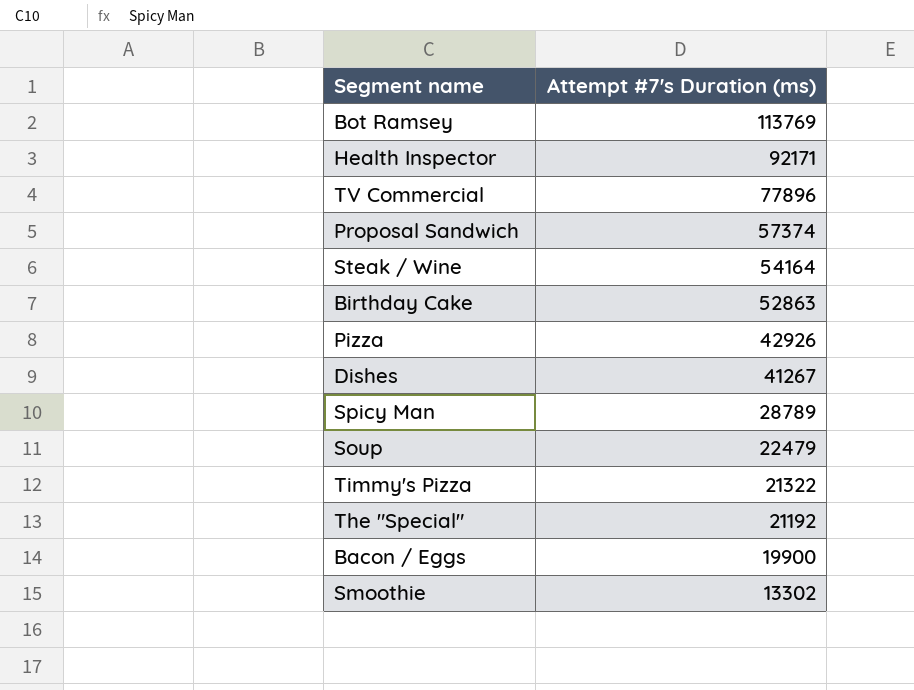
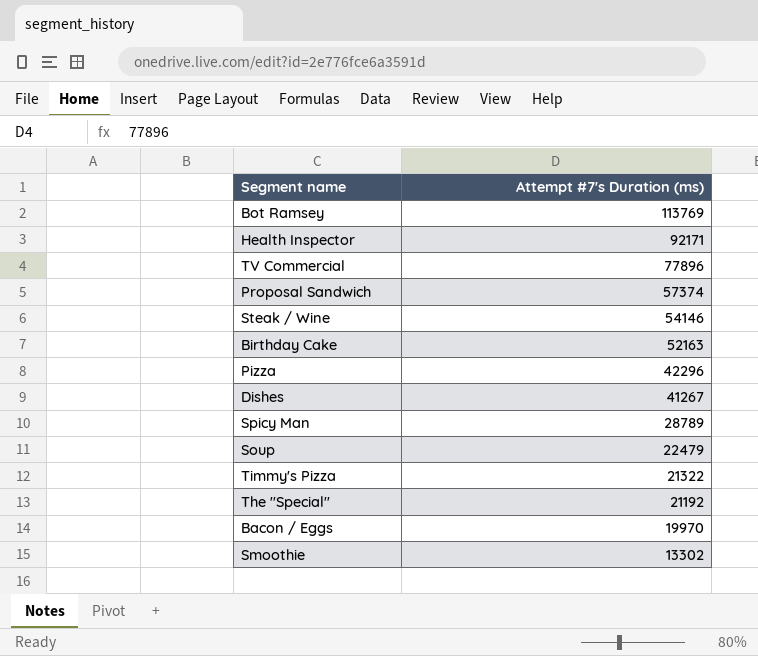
Steak / Wine | Attempt #7's Duration (ms): 54164 -> 54146
Birthday Cake | Attempt #7's Duration (ms): 52863 -> 52163
Pizza | Attempt #7's Duration (ms): 42926 -> 42296
Bacon / Eggs | Attempt #7's Duration (ms): 19900 -> 19970

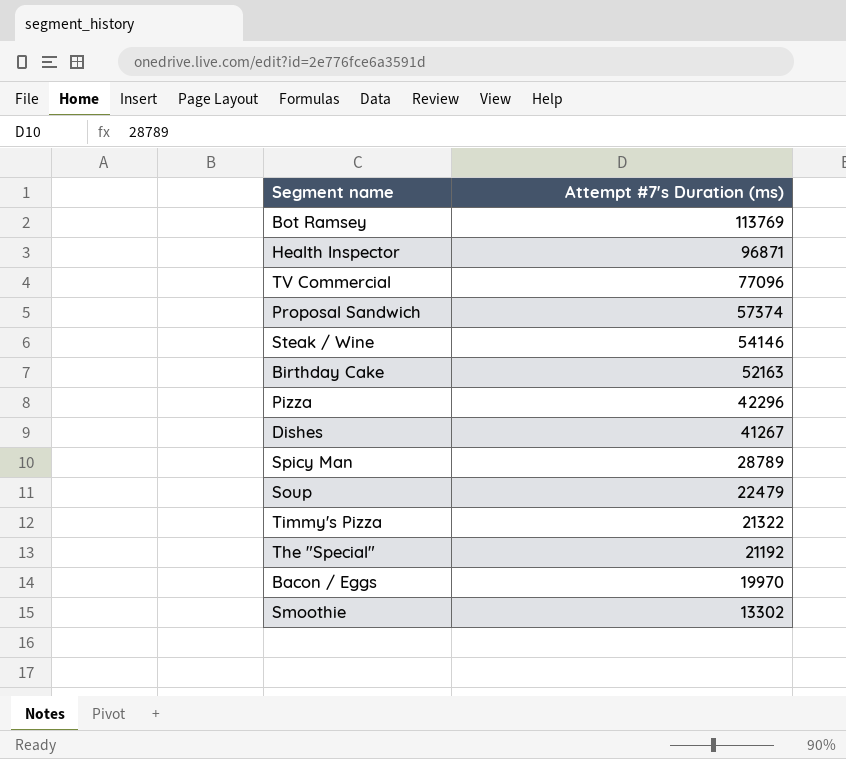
Health Inspector | Attempt #7's Duration (ms): 92171 -> 96871
TV Commercial | Attempt #7's Duration (ms): 77896 -> 77096

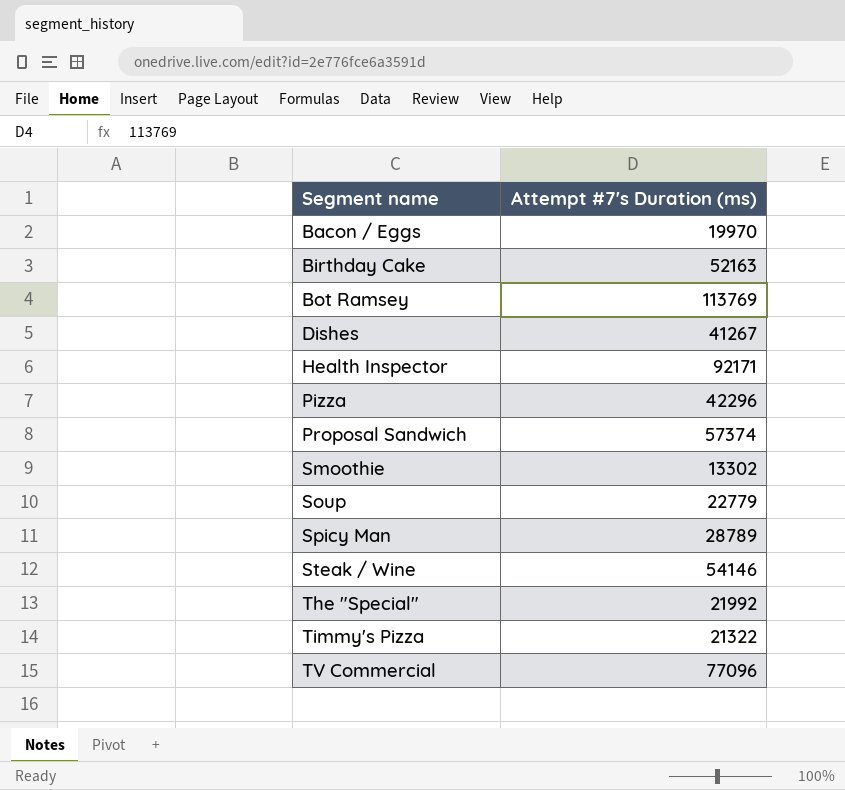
row order: Attempt #7's Duration (ms) descending -> Segment name ascending
Health Inspector | Attempt #7's Duration (ms): 96871 -> 92171
Soup | Attempt #7's Duration (ms): 22479 -> 22779
The "Special" | Attempt #7's Duration (ms): 21192 -> 21992

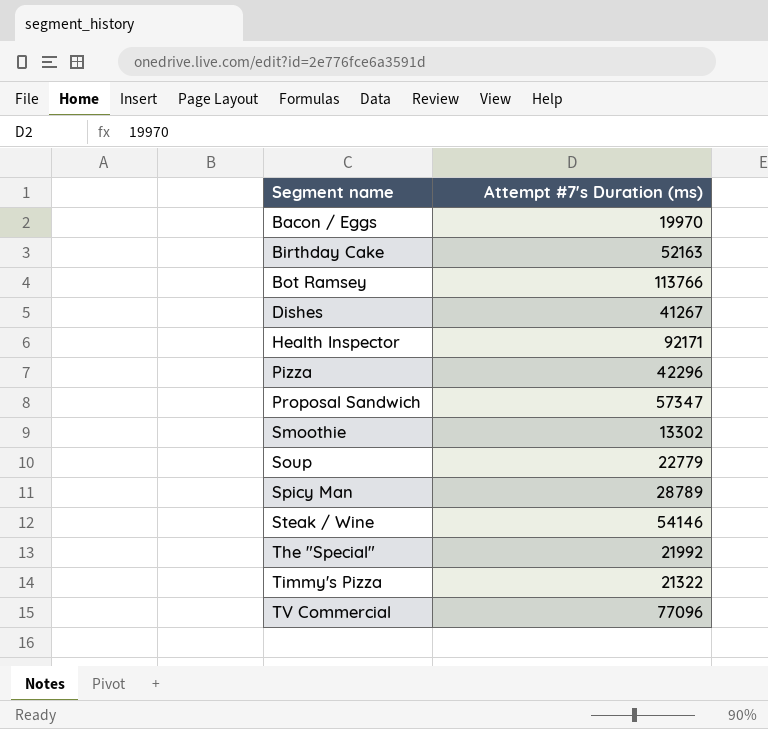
Bot Ramsey | Attempt #7's Duration (ms): 113769 -> 113766
Proposal Sandwich | Attempt #7's Duration (ms): 57374 -> 57347

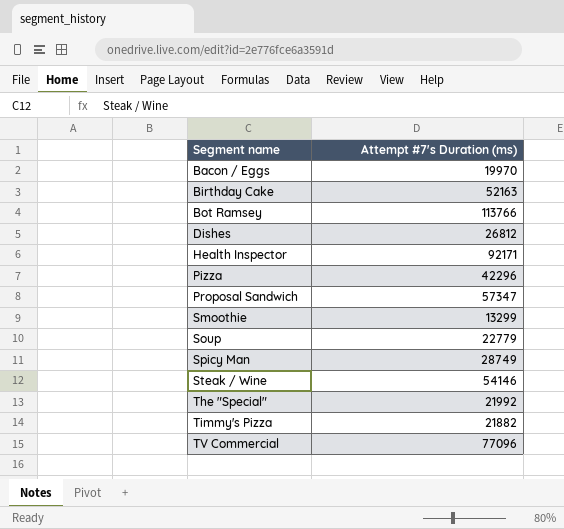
Dishes | Attempt #7's Duration (ms): 41267 -> 26812
Smoothie | Attempt #7's Duration (ms): 13302 -> 13299
Spicy Man | Attempt #7's Duration (ms): 28789 -> 28749
Timmy's Pizza | Attempt #7's Duration (ms): 21322 -> 21882

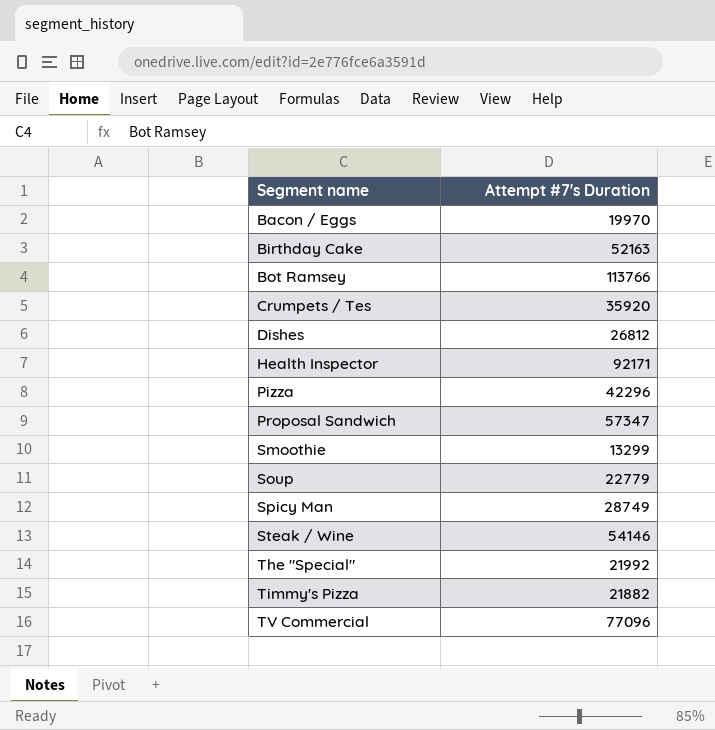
column name: Attempt #7's Duration (ms) -> Attempt #7's Duration
row Crumpets / Tes: none -> 35920

